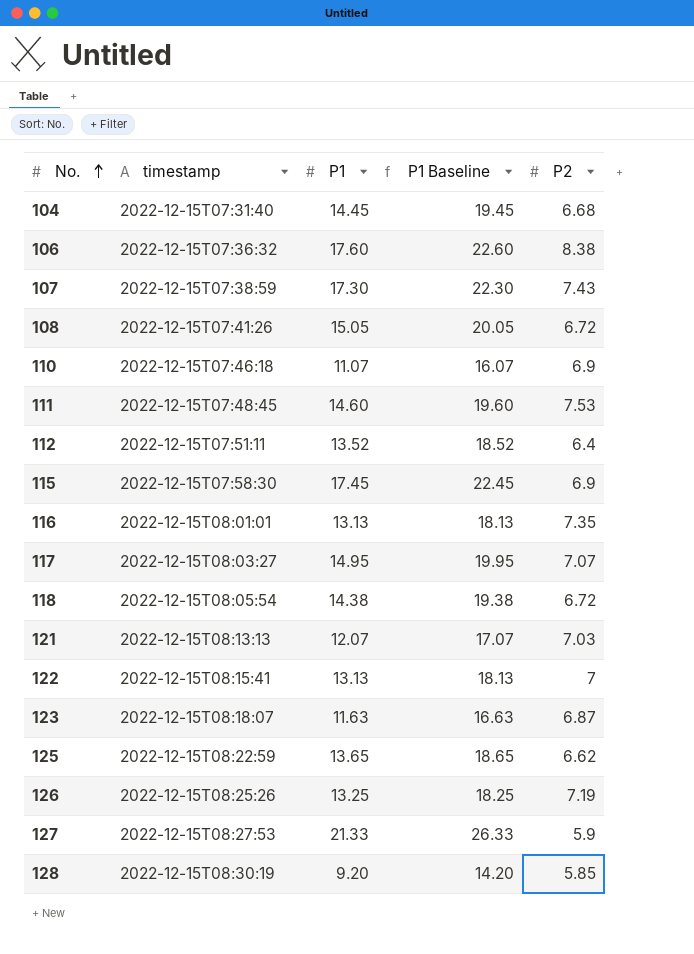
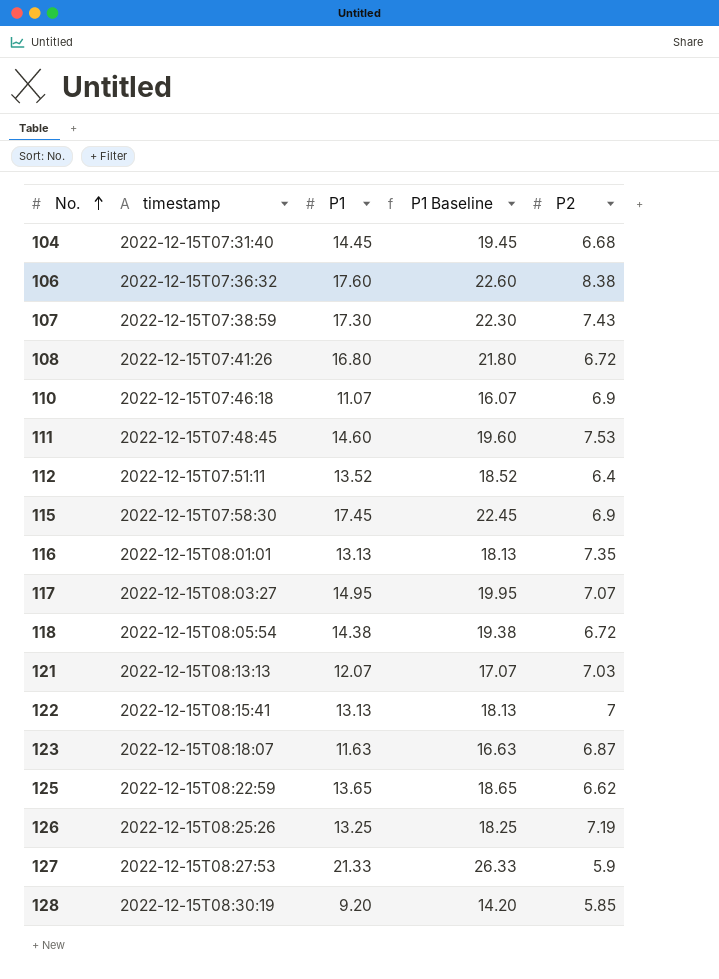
108 | P1: 15.05 -> 16.80
108 | P1 Baseline: 20.05 -> 21.80

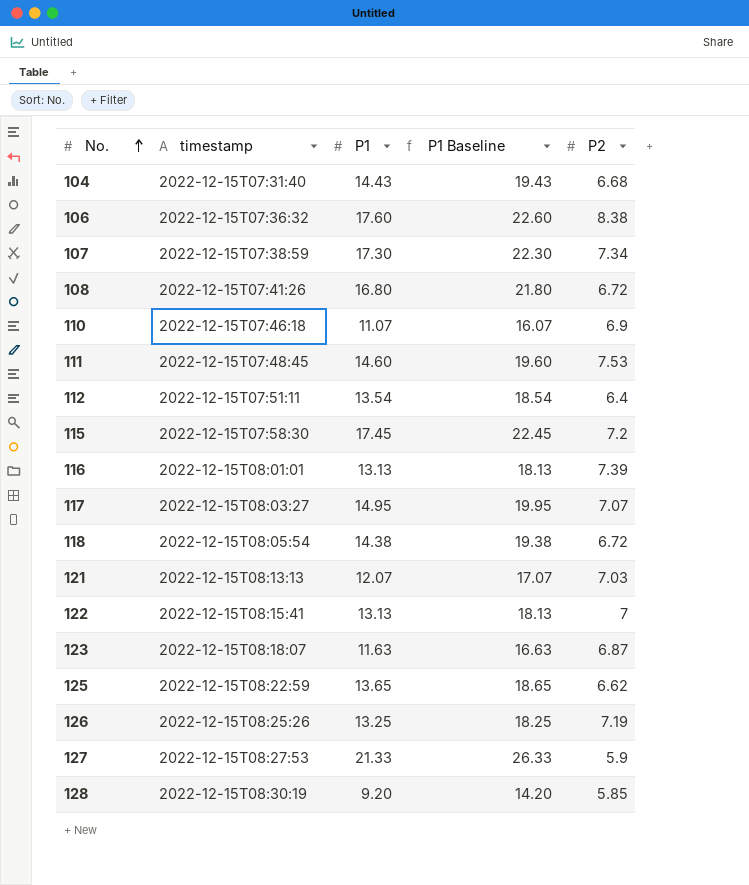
104 | P1: 14.45 -> 14.43
104 | P1 Baseline: 19.45 -> 19.43
107 | P2: 7.43 -> 7.34
112 | P1: 13.52 -> 13.54
112 | P1 Baseline: 18.52 -> 18.54
115 | P2: 6.9 -> 7.2
116 | P2: 7.35 -> 7.39

